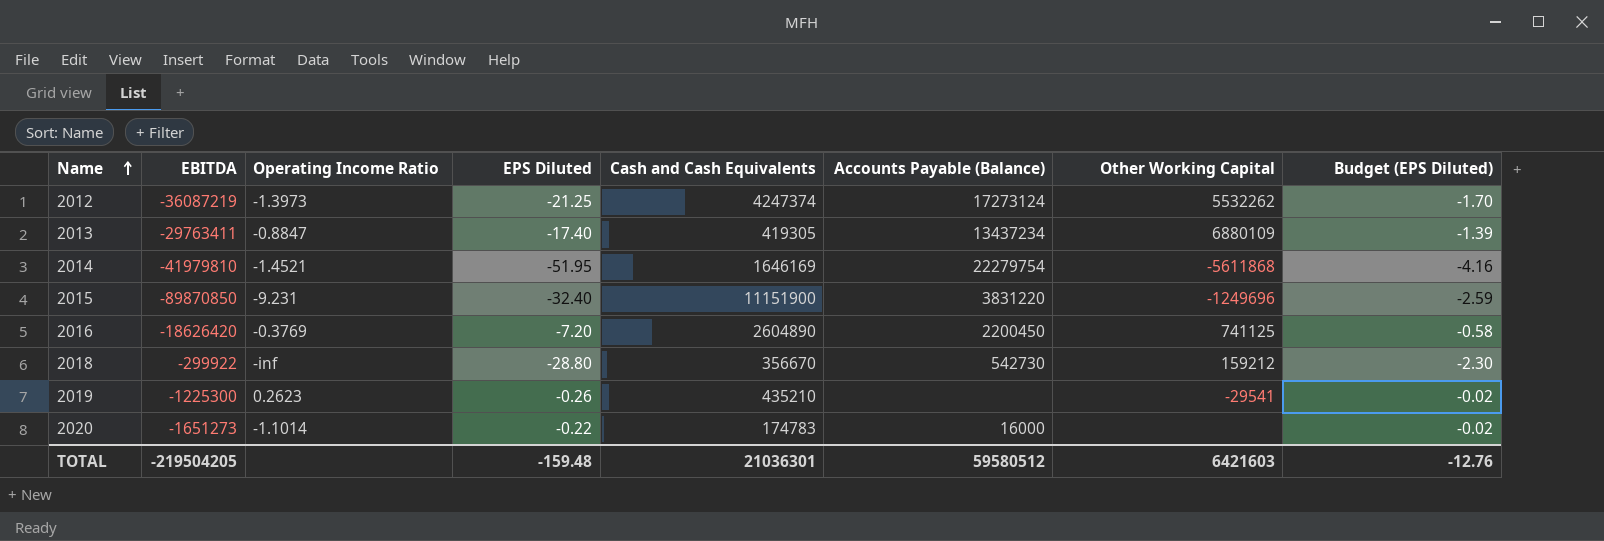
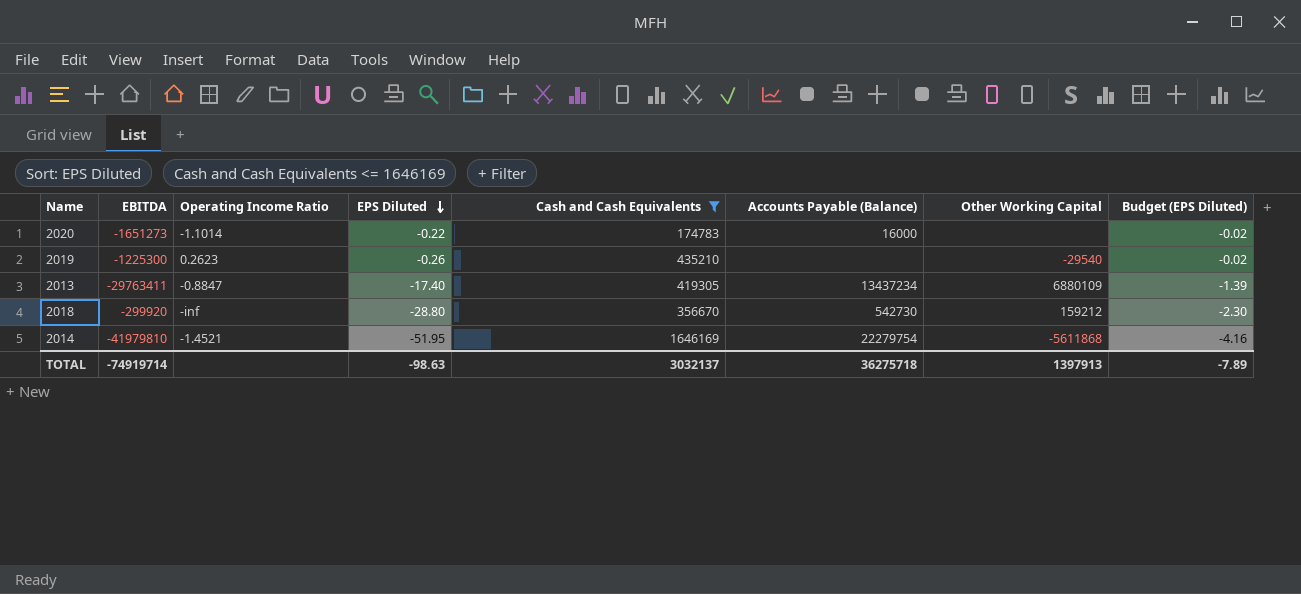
filter: none -> Cash and Cash Equivalents <= 1646169
row order: Name ascending -> EPS Diluted descending
2019 | Other Working Capital: -29541 -> -29540
2018 | EBITDA: -299922 -> -299920
TOTAL | EBITDA: -219504205 -> -74919714
TOTAL | EPS Diluted: -159.48 -> -98.63
TOTAL | Cash and Cash Equivalents: 21036301 -> 3032137
TOTAL | Accounts Payable (Balance): 59580512 -> 36275718
TOTAL | Other Working Capital: 6421603 -> 1397913
TOTAL | Budget (EPS Diluted): -12.76 -> -7.89

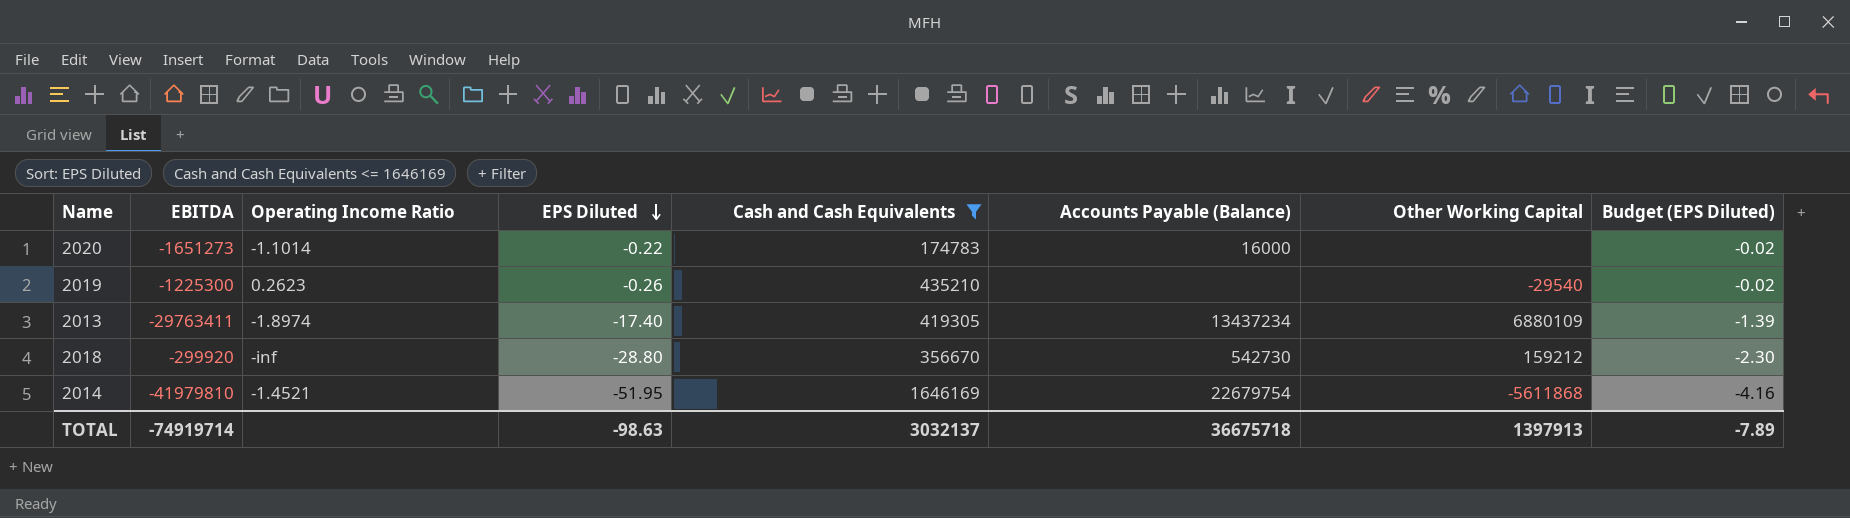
2013 | Operating Income Ratio: -0.8847 -> -1.8974
2014 | Accounts Payable (Balance): 22279754 -> 22679754
TOTAL | Accounts Payable (Balance): 36275718 -> 36675718

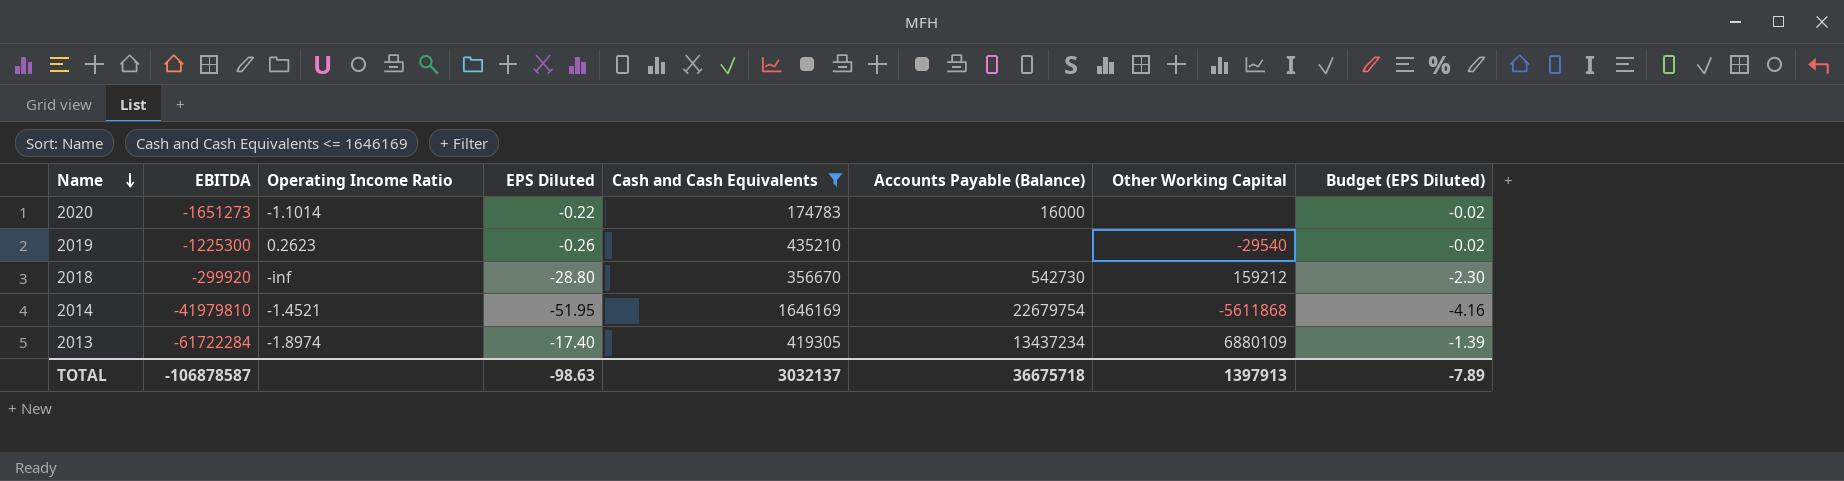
row order: EPS Diluted descending -> Name descending
2013 | EBITDA: -29763411 -> -61722284
TOTAL | EBITDA: -74919714 -> -106878587

